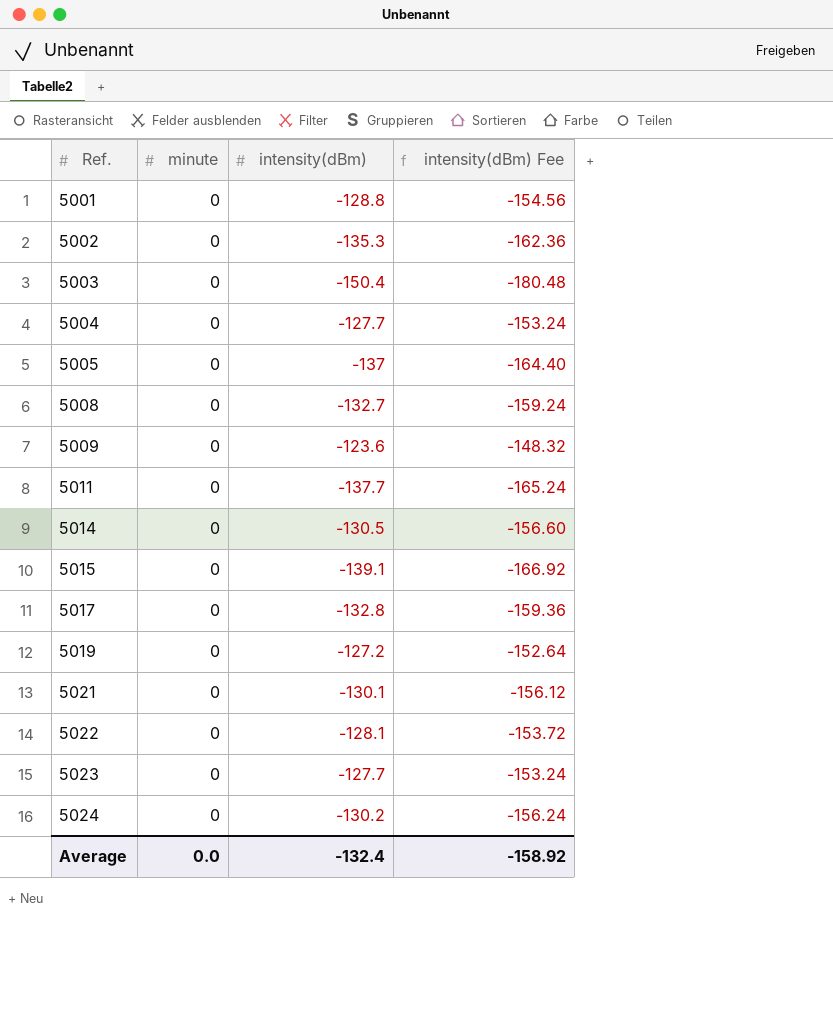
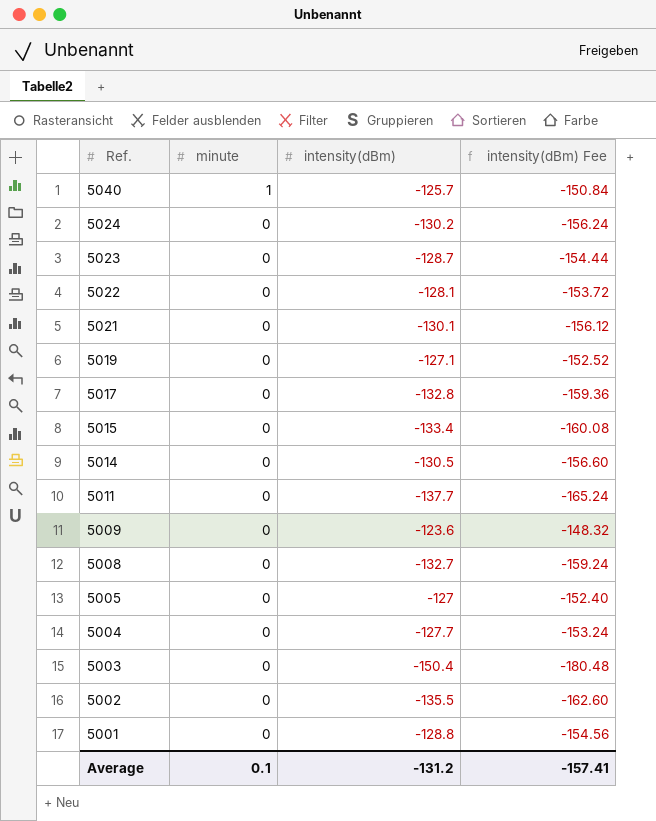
row order: Ref. ascending -> Ref. descending
row 5040: none -> 1 | -125.7 | -150.84
5023 | intensity(dBm): -127.7 -> -128.7
5023 | intensity(dBm) Fee: -153.24 -> -154.44
5019 | intensity(dBm): -127.2 -> -127.1
5019 | intensity(dBm) Fee: -152.64 -> -152.52
5015 | intensity(dBm): -139.1 -> -133.4
5015 | intensity(dBm) Fee: -166.92 -> -160.08
5005 | intensity(dBm): -137 -> -127
5005 | intensity(dBm) Fee: -164.40 -> -152.40
5002 | intensity(dBm): -135.3 -> -135.5
5002 | intensity(dBm) Fee: -162.36 -> -162.60
Average | minute: 0.0 -> 0.1
Average | intensity(dBm): -132.4 -> -131.2
Average | intensity(dBm) Fee: -158.92 -> -157.41

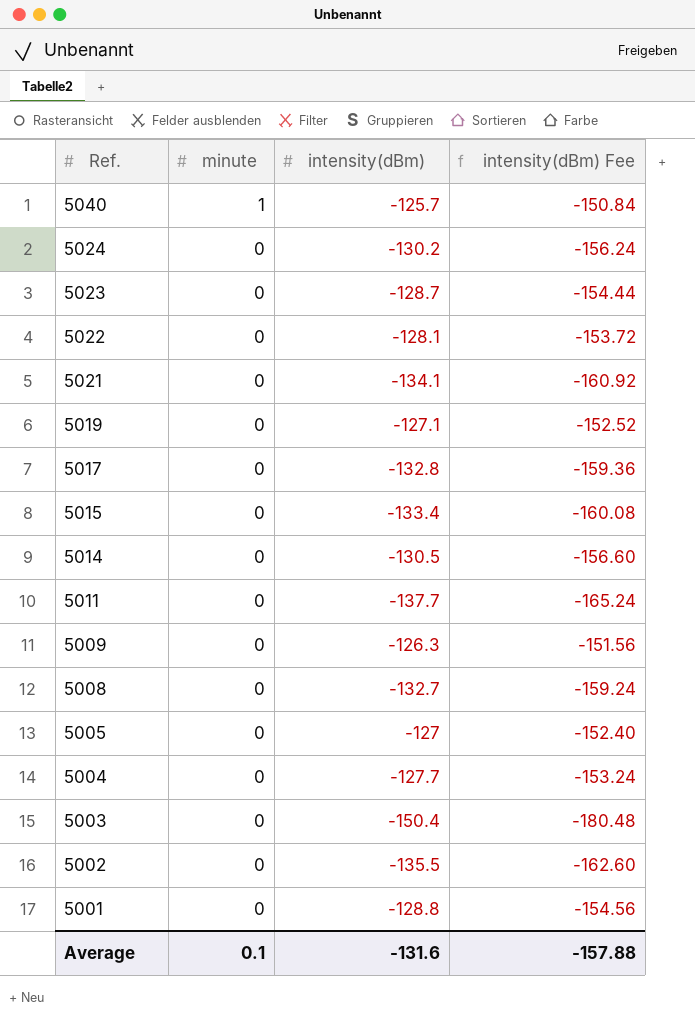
5021 | intensity(dBm): -130.1 -> -134.1
5021 | intensity(dBm) Fee: -156.12 -> -160.92
5009 | intensity(dBm): -123.6 -> -126.3
5009 | intensity(dBm) Fee: -148.32 -> -151.56
Average | intensity(dBm): -131.2 -> -131.6
Average | intensity(dBm) Fee: -157.41 -> -157.88

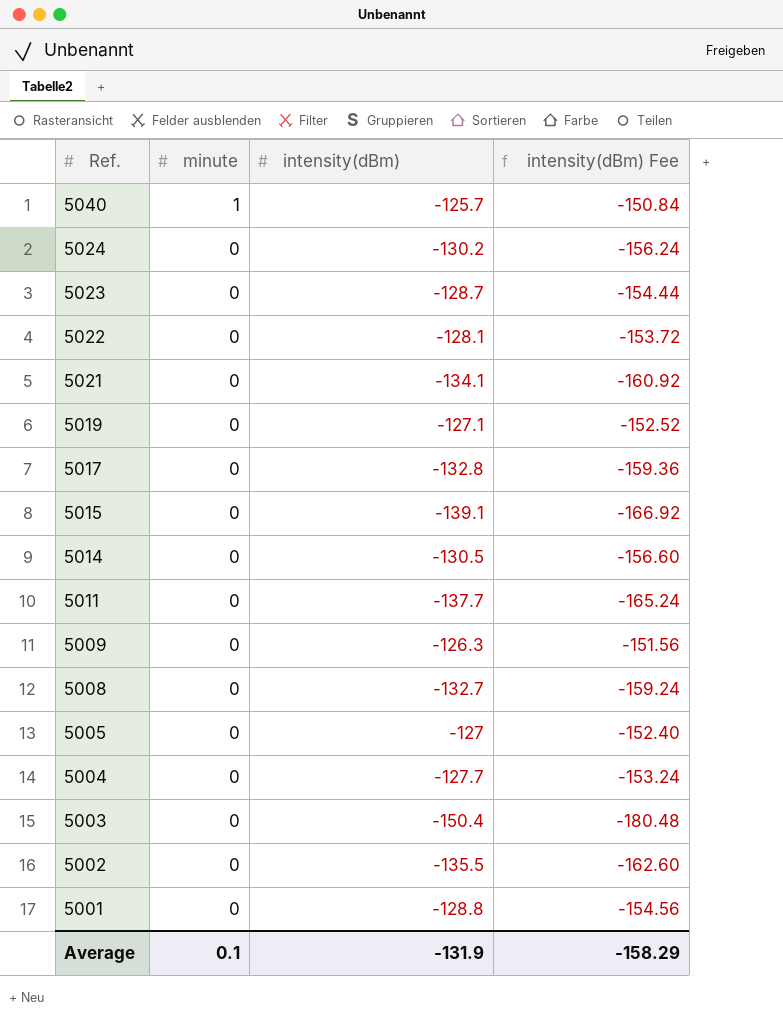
5015 | intensity(dBm): -133.4 -> -139.1
5015 | intensity(dBm) Fee: -160.08 -> -166.92
Average | intensity(dBm): -131.6 -> -131.9
Average | intensity(dBm) Fee: -157.88 -> -158.29

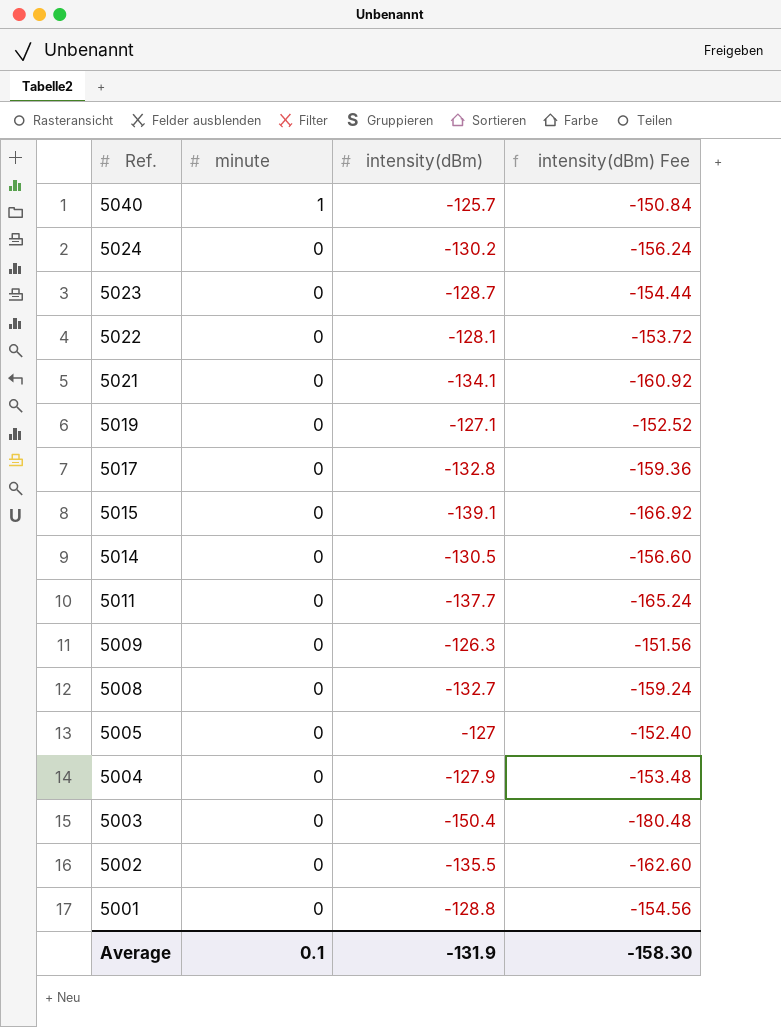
5004 | intensity(dBm): -127.7 -> -127.9
5004 | intensity(dBm) Fee: -153.24 -> -153.48
Average | intensity(dBm) Fee: -158.29 -> -158.30

